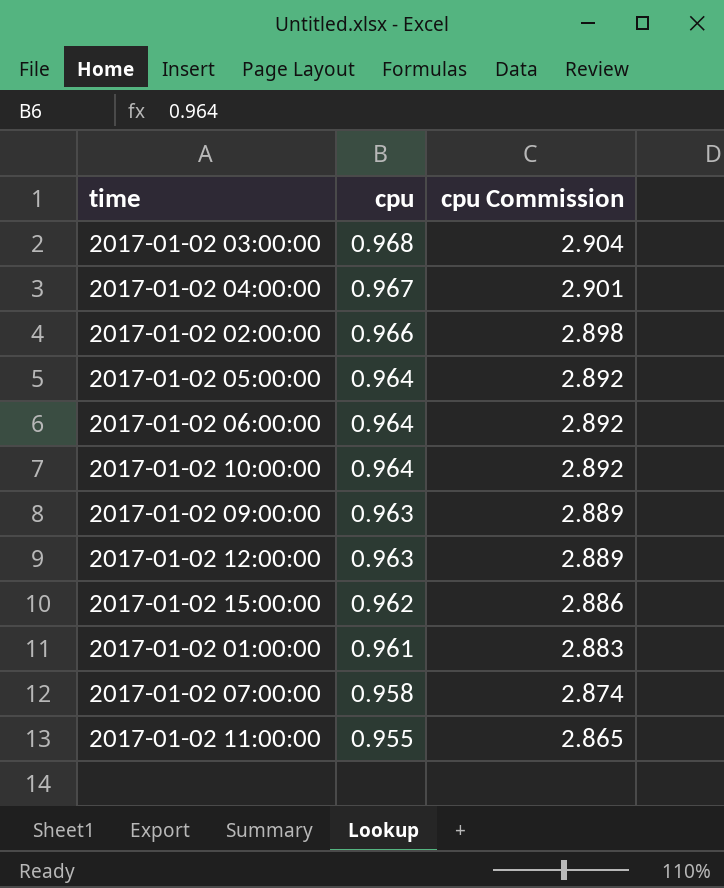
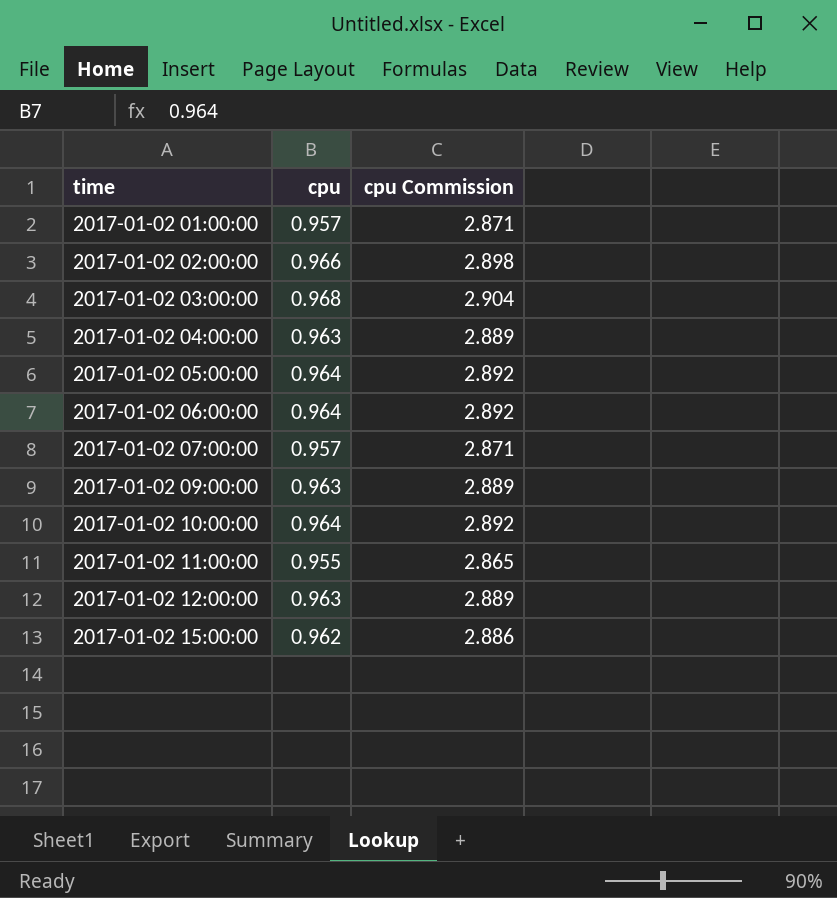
row order: cpu descending -> time ascending
2017-01-02 01:00:00 | cpu: 0.961 -> 0.957
2017-01-02 01:00:00 | cpu Commission: 2.883 -> 2.871
2017-01-02 04:00:00 | cpu: 0.967 -> 0.963
2017-01-02 04:00:00 | cpu Commission: 2.901 -> 2.889
2017-01-02 07:00:00 | cpu: 0.958 -> 0.957
2017-01-02 07:00:00 | cpu Commission: 2.874 -> 2.871

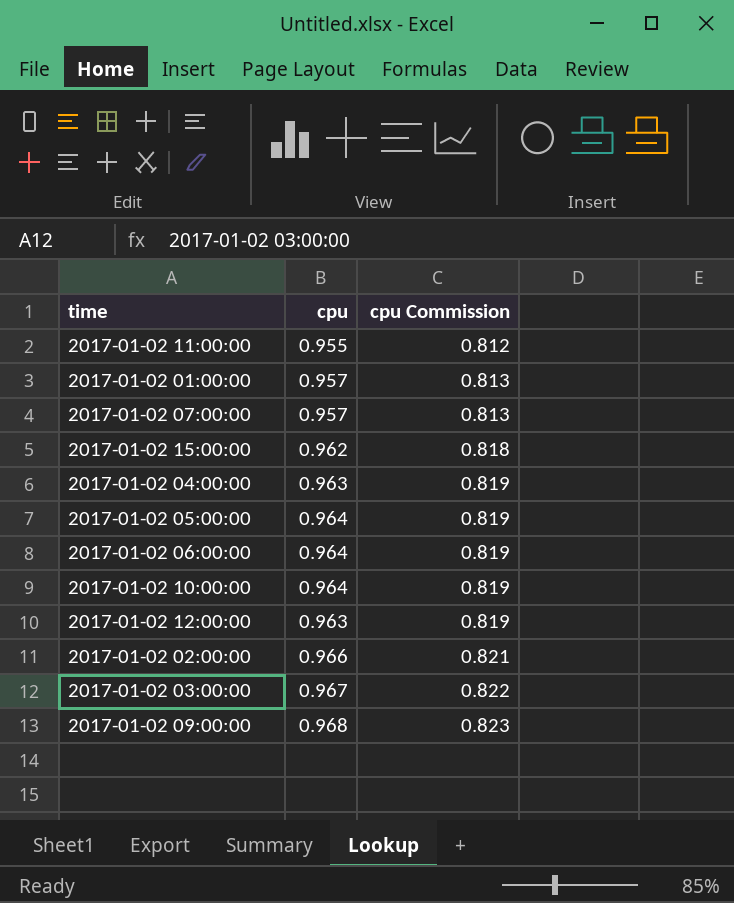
row order: time ascending -> cpu Commission ascending
column cpu Commission | formula: [cpu] * 3 -> [cpu] * 0.85
2017-01-02 03:00:00 | cpu: 0.968 -> 0.967
2017-01-02 09:00:00 | cpu: 0.963 -> 0.968

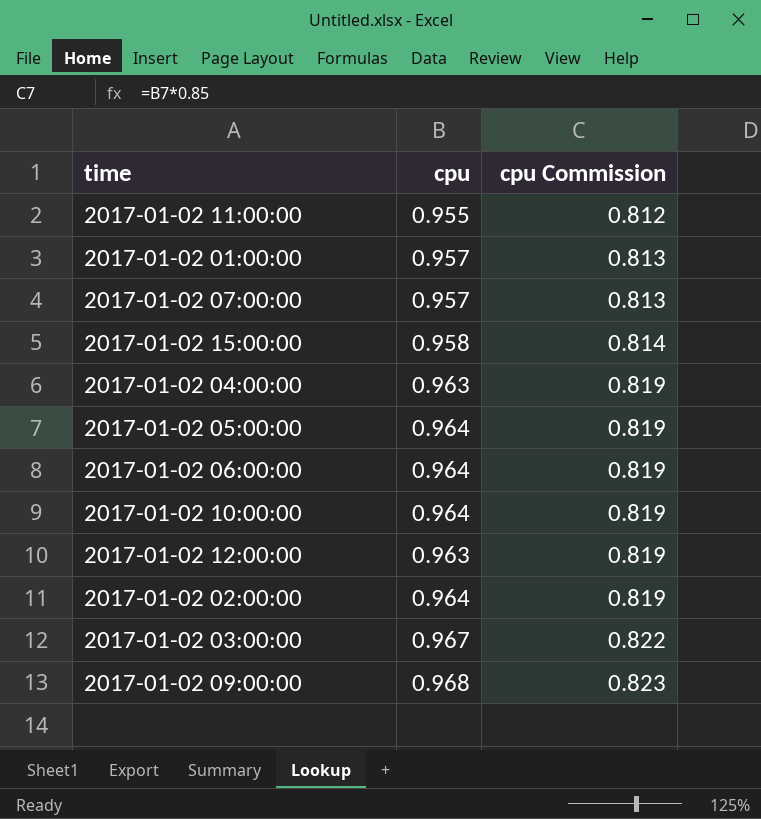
2017-01-02 15:00:00 | cpu: 0.962 -> 0.958
2017-01-02 15:00:00 | cpu Commission: 0.818 -> 0.814
2017-01-02 02:00:00 | cpu: 0.966 -> 0.964
2017-01-02 02:00:00 | cpu Commission: 0.821 -> 0.819

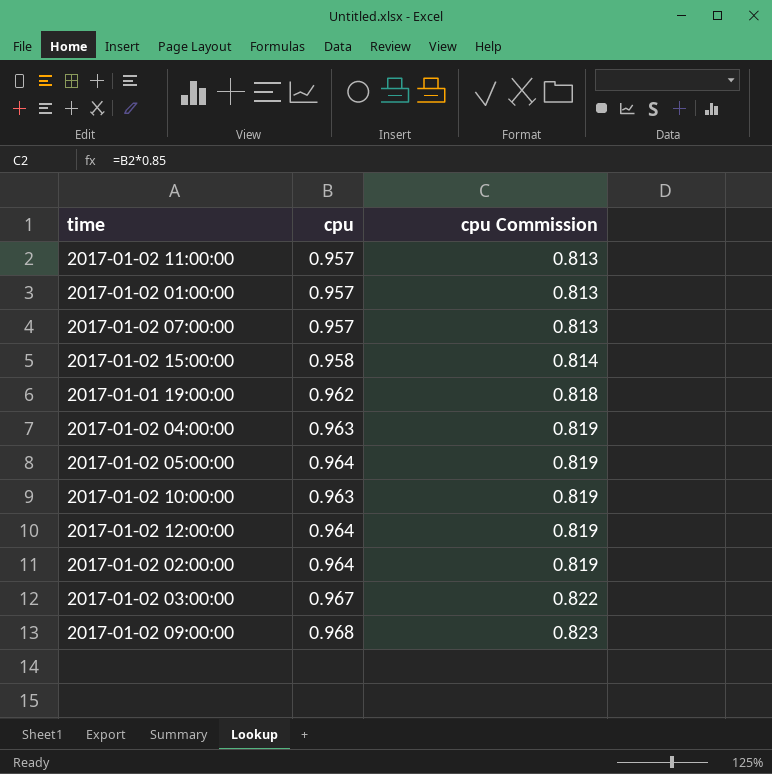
row 2017-01-02 06:00:00: 0.964 | 0.819 -> none
2017-01-02 11:00:00 | cpu: 0.955 -> 0.957
2017-01-02 11:00:00 | cpu Commission: 0.812 -> 0.813
row 2017-01-01 19:00:00: none -> 0.962 | 0.818
2017-01-02 10:00:00 | cpu: 0.964 -> 0.963
2017-01-02 12:00:00 | cpu: 0.963 -> 0.964

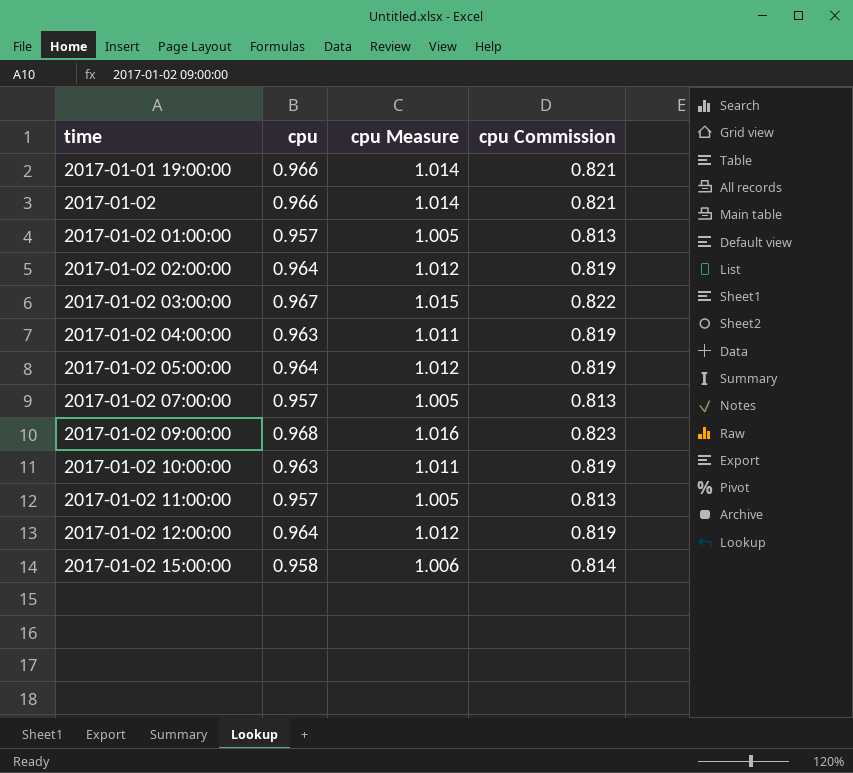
row order: cpu Commission ascending -> time ascending
column cpu Measure | formula: none -> [cpu] * 1.05
2017-01-01 19:00:00 | cpu: 0.962 -> 0.966
2017-01-01 19:00:00 | cpu Commission: 0.818 -> 0.821
row 2017-01-02: none -> 0.966 | 1.014 | 0.821

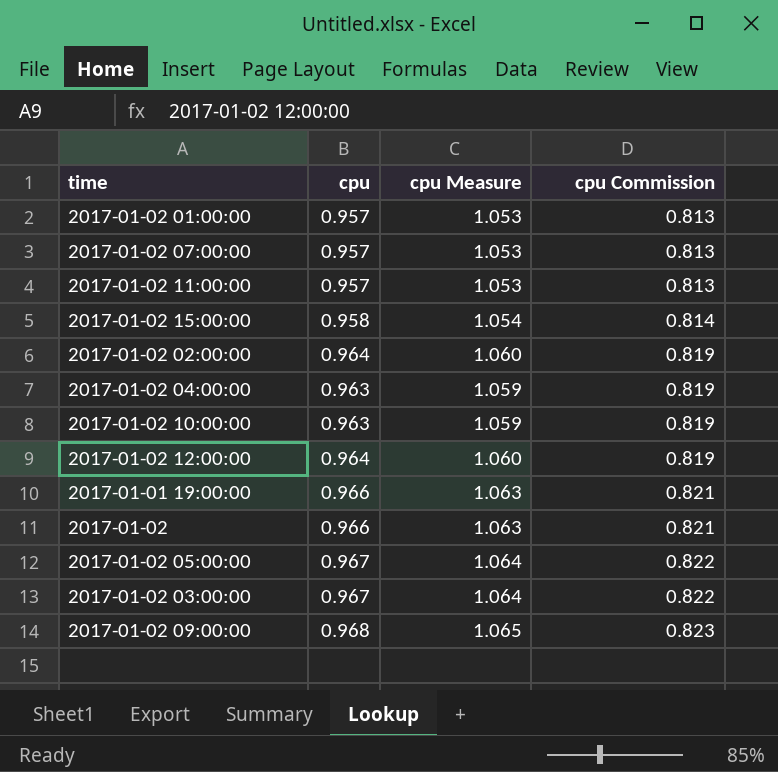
row order: time ascending -> cpu Commission ascending
column cpu Measure | formula: [cpu] * 1.05 -> [cpu] * 1.1
2017-01-02 05:00:00 | cpu: 0.964 -> 0.967
2017-01-02 05:00:00 | cpu Commission: 0.819 -> 0.822

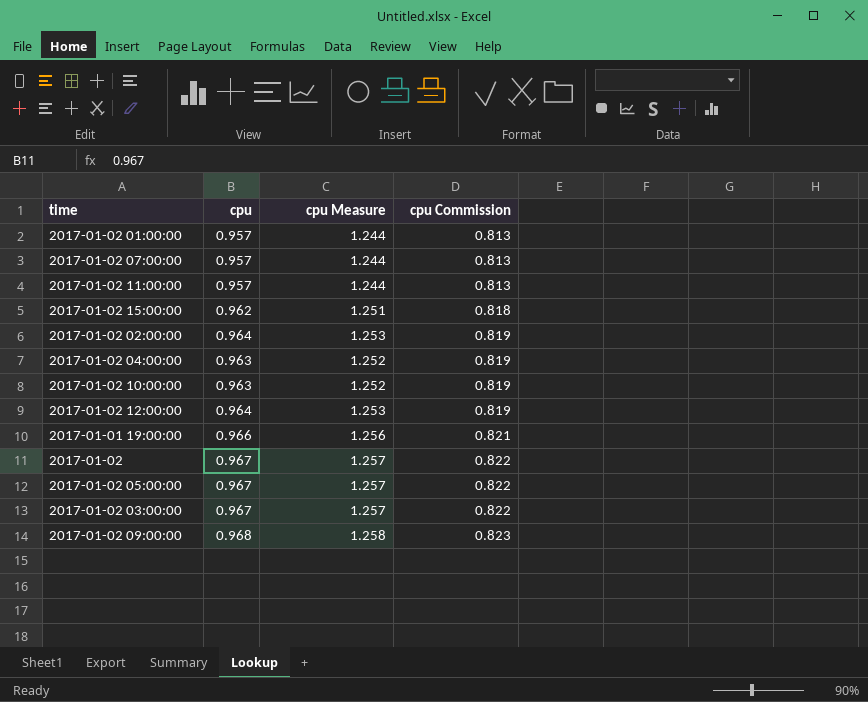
column cpu Measure | formula: [cpu] * 1.1 -> [cpu] * 1.3
2017-01-02 15:00:00 | cpu: 0.958 -> 0.962
2017-01-02 15:00:00 | cpu Commission: 0.814 -> 0.818
2017-01-02 | cpu: 0.966 -> 0.967
2017-01-02 | cpu Commission: 0.821 -> 0.822

